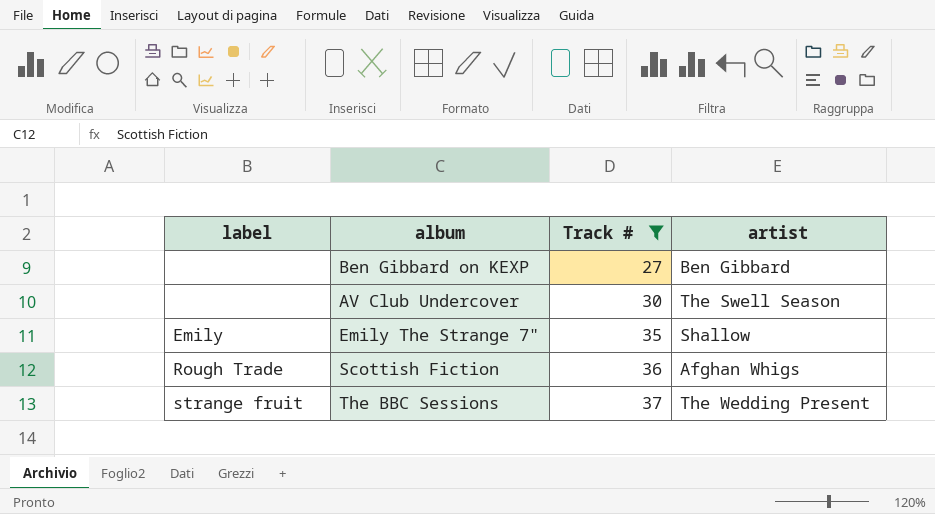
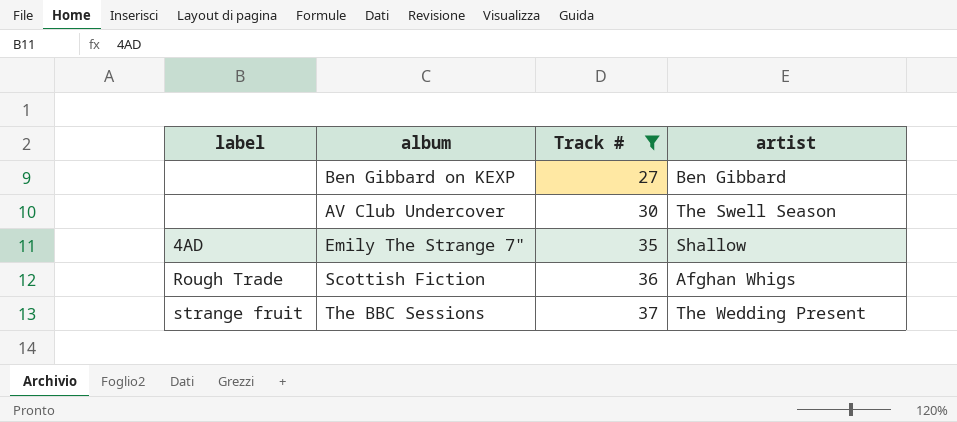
Emily The Strange 7" | label: Emily -> 4AD

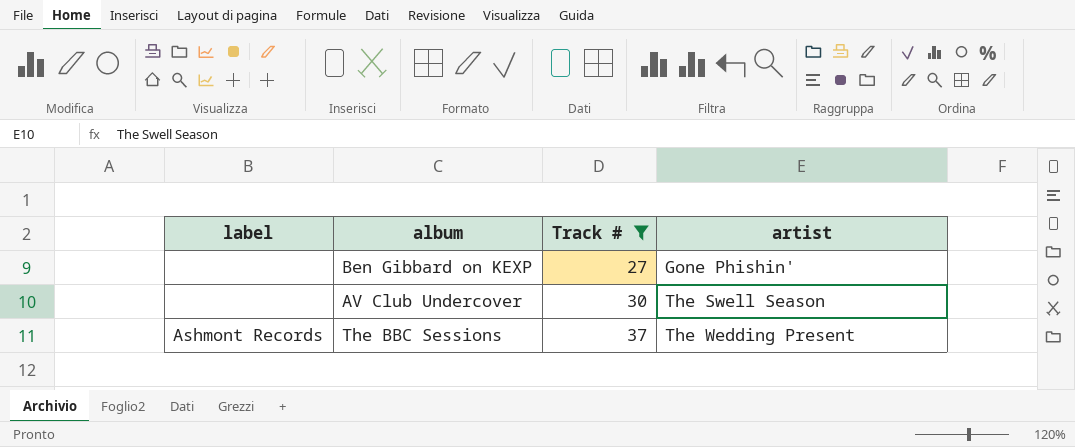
row Emily The Strange 7": 4AD | 35 | Shallow -> none
row Scottish Fiction: Rough Trade | 36 | Afghan Whigs -> none
Ben Gibbard on KEXP | artist: Ben Gibbard -> Gone Phishin'
The BBC Sessions | label: strange fruit -> Ashmont Records

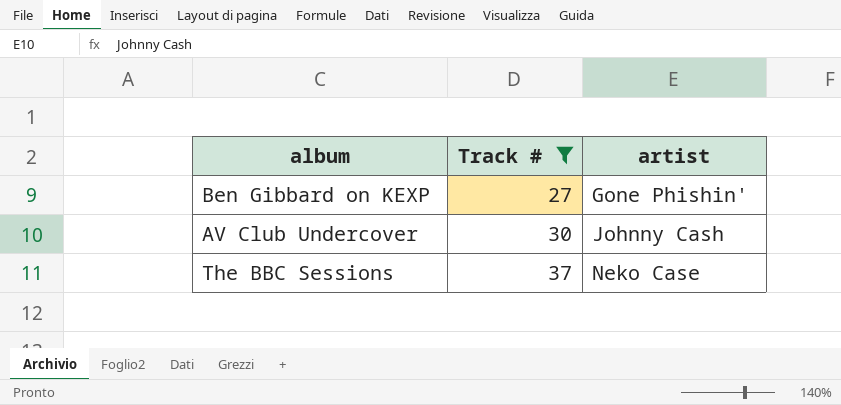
column label | position: 1 -> none
AV Club Undercover | artist: The Swell Season -> Johnny Cash
The BBC Sessions | artist: The Wedding Present -> Neko Case

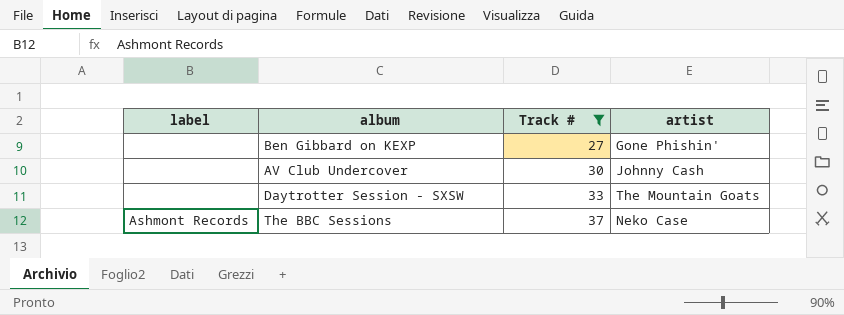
column label | position: none -> 1
row Daytrotter Session - SXSW: none -> none | 33 | The Mountain Goats

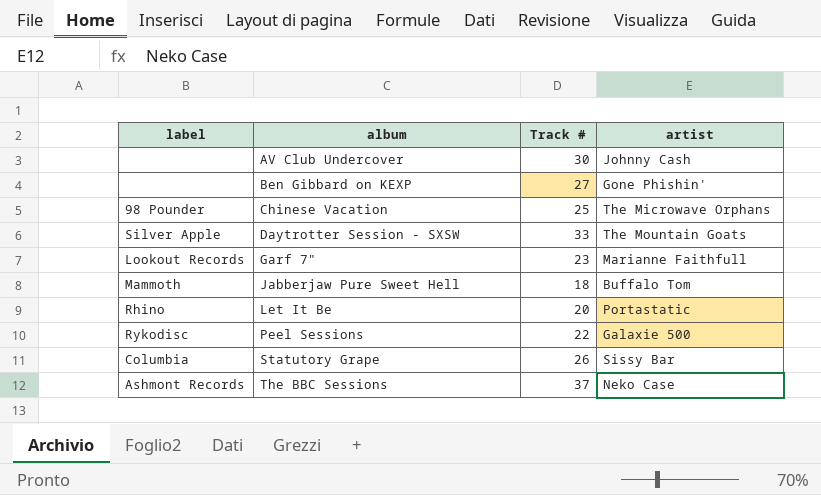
filter: Track # >= 27 -> none
row order: Track # ascending -> album ascending
Daytrotter Session - SXSW | label: none -> Silver Apple

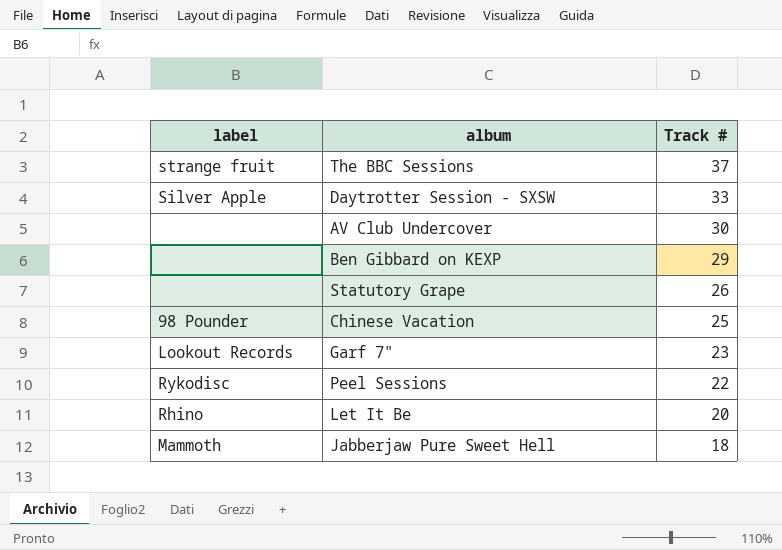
row order: album ascending -> Track # descending
column artist | position: 4 -> none
The BBC Sessions | label: Ashmont Records -> strange fruit
Ben Gibbard on KEXP | Track #: 27 -> 29
Statutory Grape | label: Columbia -> none

